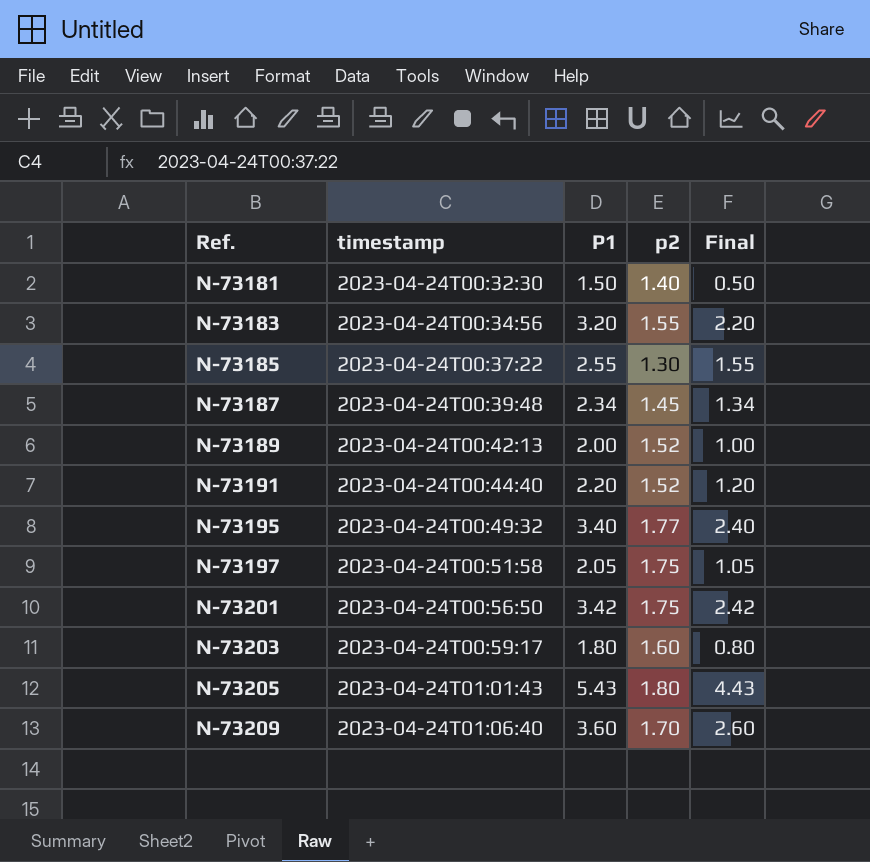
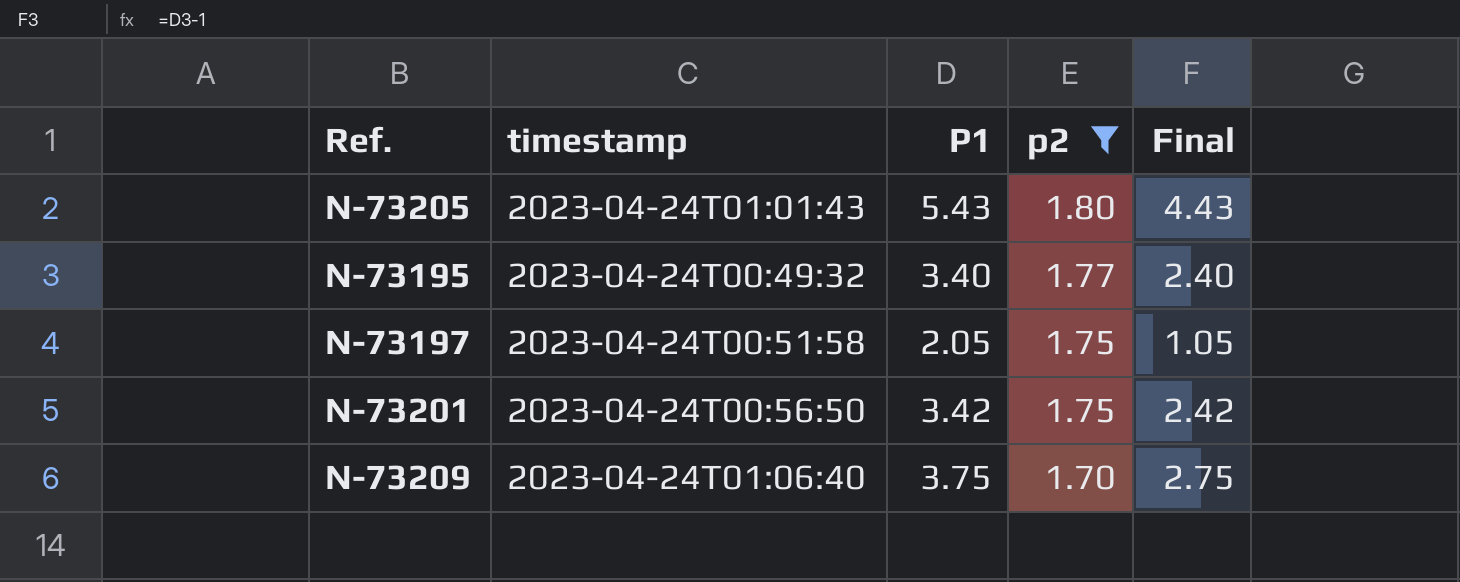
filter: none -> p2 >= 1.70
row order: Ref. ascending -> p2 descending
N-73209 | P1: 3.60 -> 3.75
N-73209 | Final: 2.60 -> 2.75

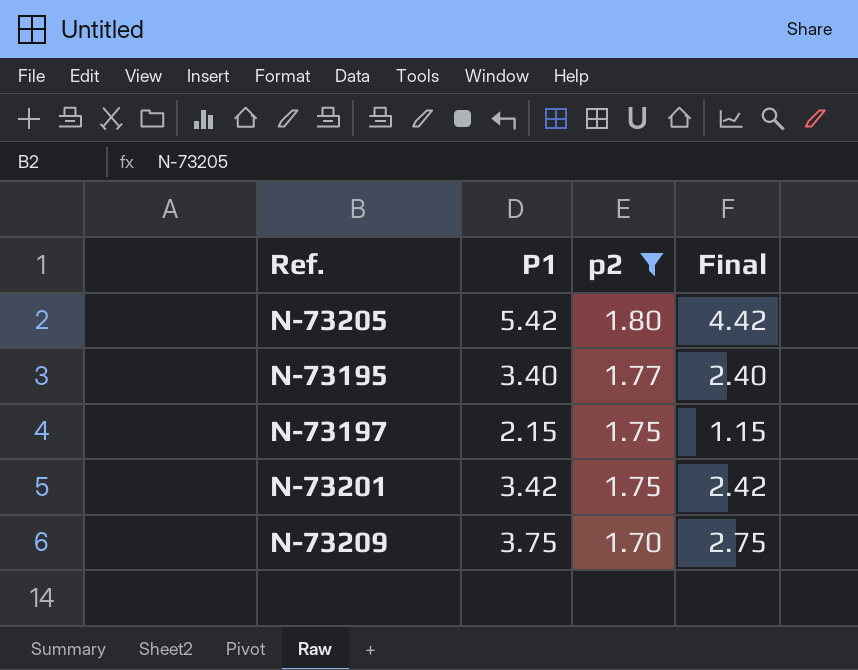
column timestamp | position: 2 -> none
N-73205 | P1: 5.43 -> 5.42
N-73205 | Final: 4.43 -> 4.42
N-73197 | P1: 2.05 -> 2.15
N-73197 | Final: 1.05 -> 1.15

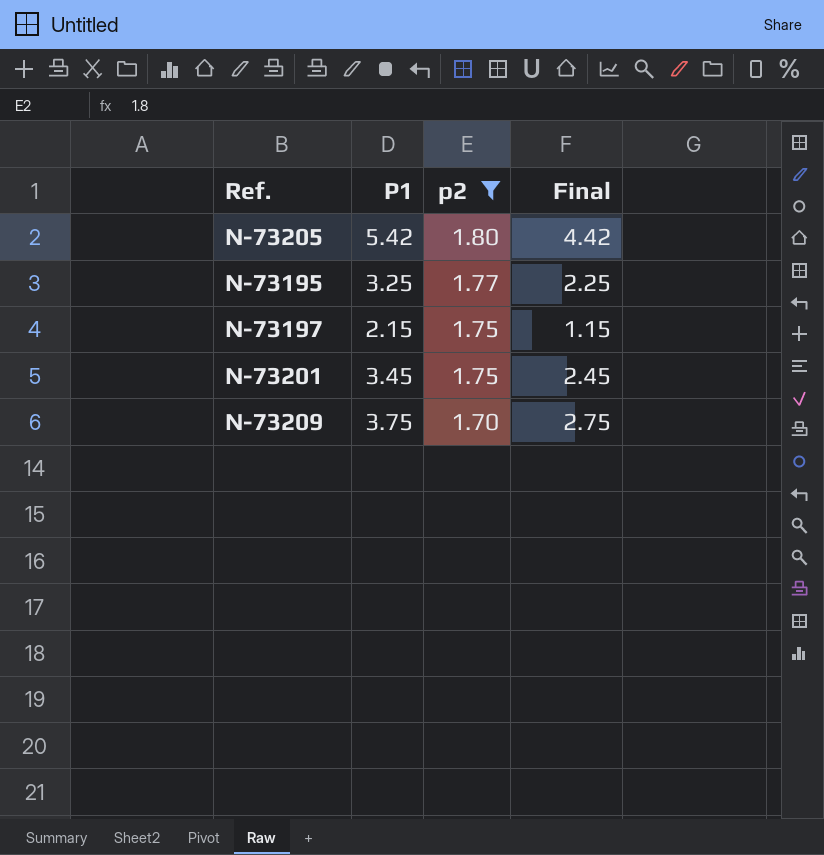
N-73195 | P1: 3.40 -> 3.25
N-73195 | Final: 2.40 -> 2.25
N-73201 | P1: 3.42 -> 3.45
N-73201 | Final: 2.42 -> 2.45

